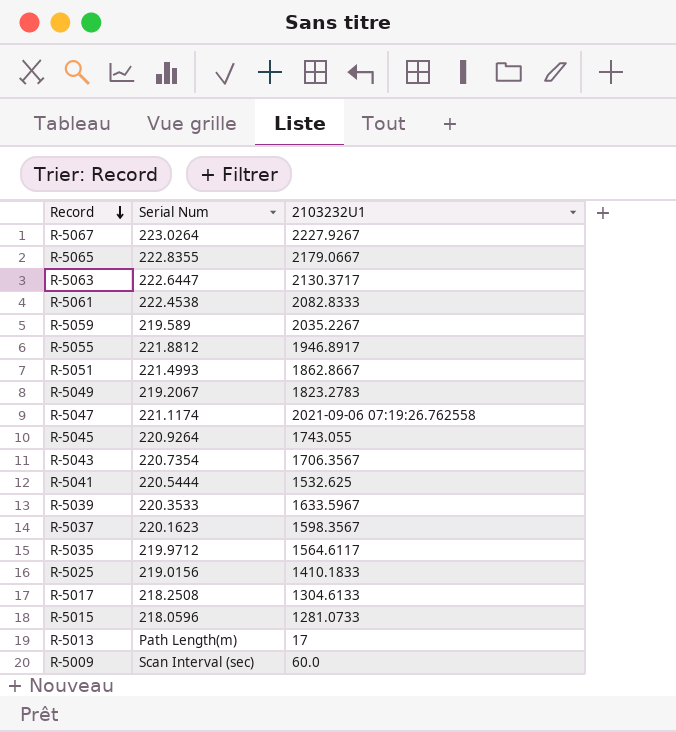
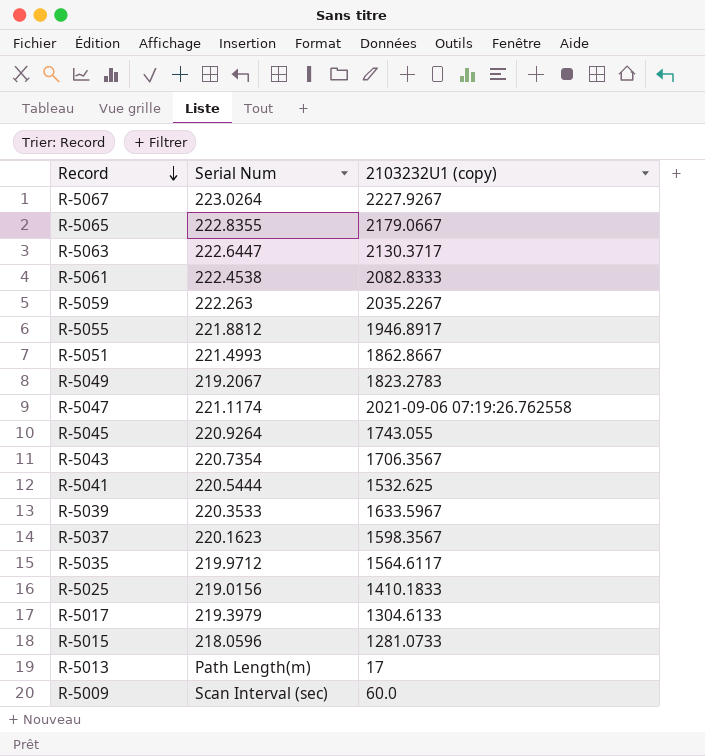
column name: 2103232U1 -> 2103232U1 (copy)
R-5059 | Serial Num: 219.589 -> 222.263
R-5017 | Serial Num: 218.2508 -> 219.3979

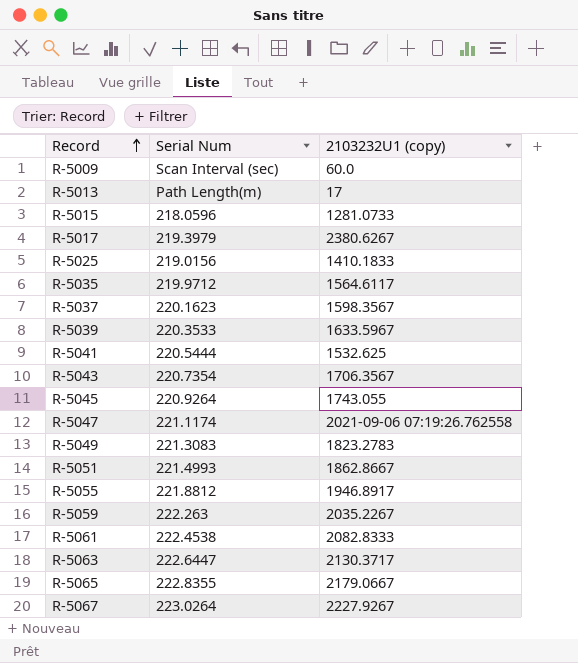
row order: Record descending -> Record ascending
R-5017 | 2103232U1 (copy): 1304.6133 -> 2380.6267
R-5049 | Serial Num: 219.2067 -> 221.3083

